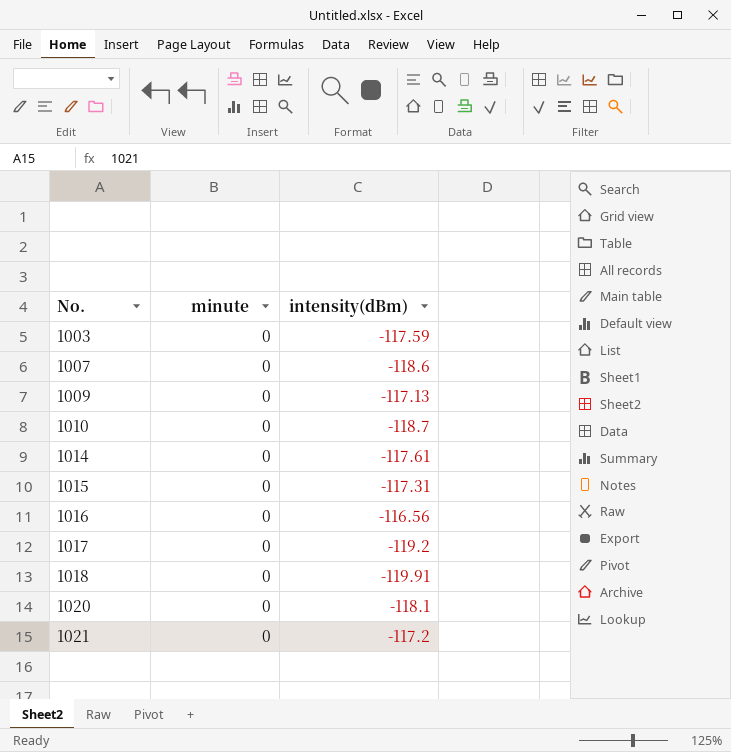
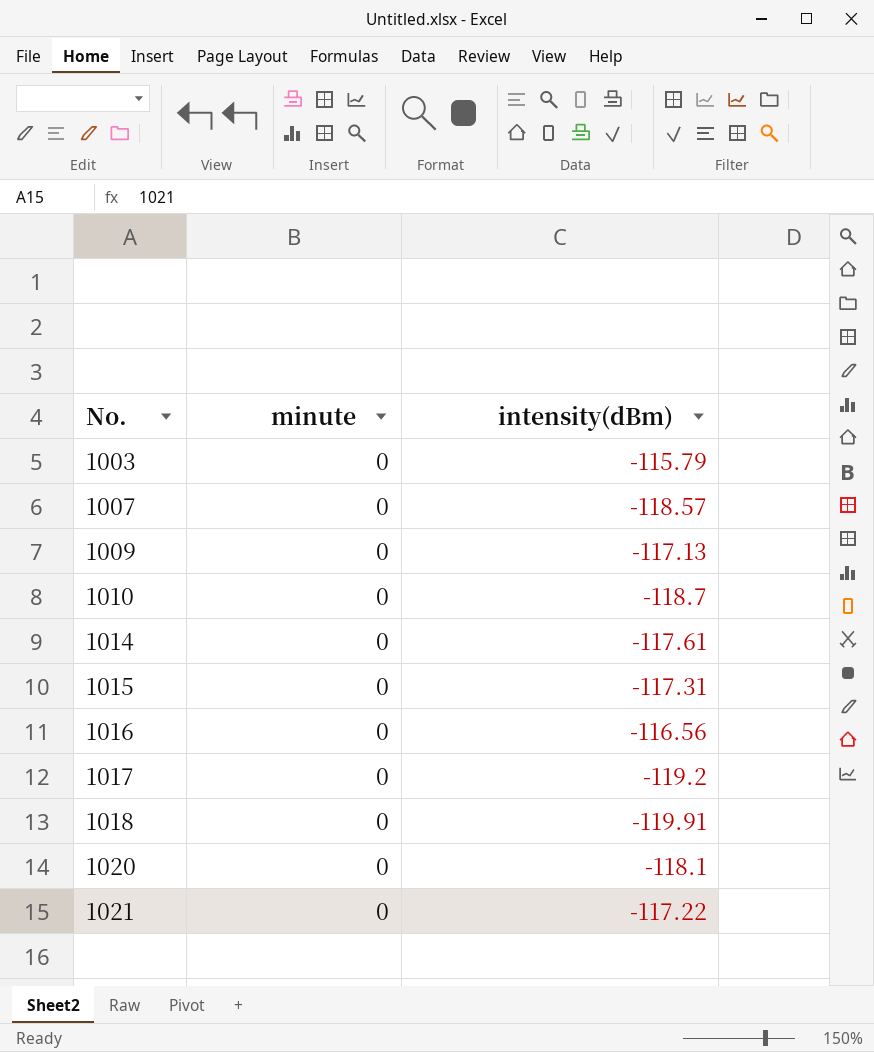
1003 | intensity(dBm): -117.59 -> -115.79
1007 | intensity(dBm): -118.6 -> -118.57
1021 | intensity(dBm): -117.2 -> -117.22

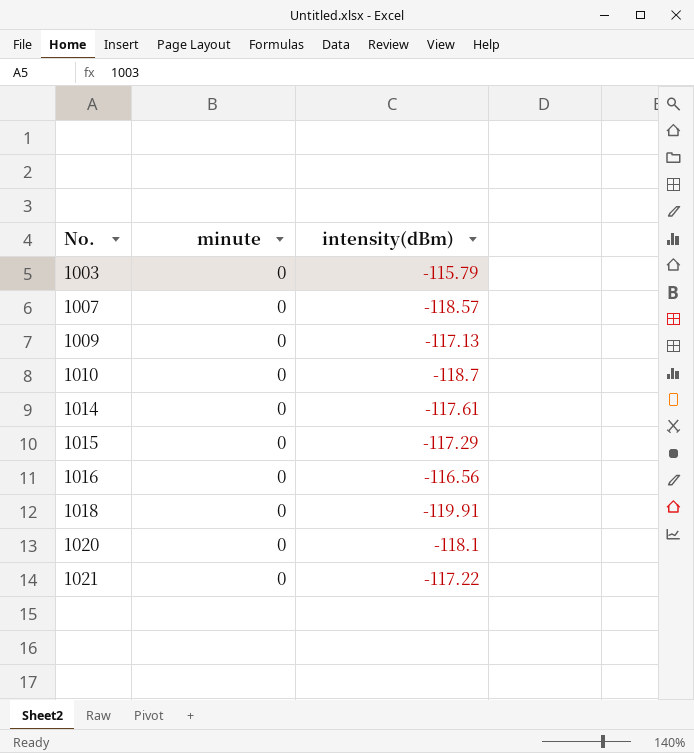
row 1017: 0 | -119.2 -> none
1015 | intensity(dBm): -117.31 -> -117.29

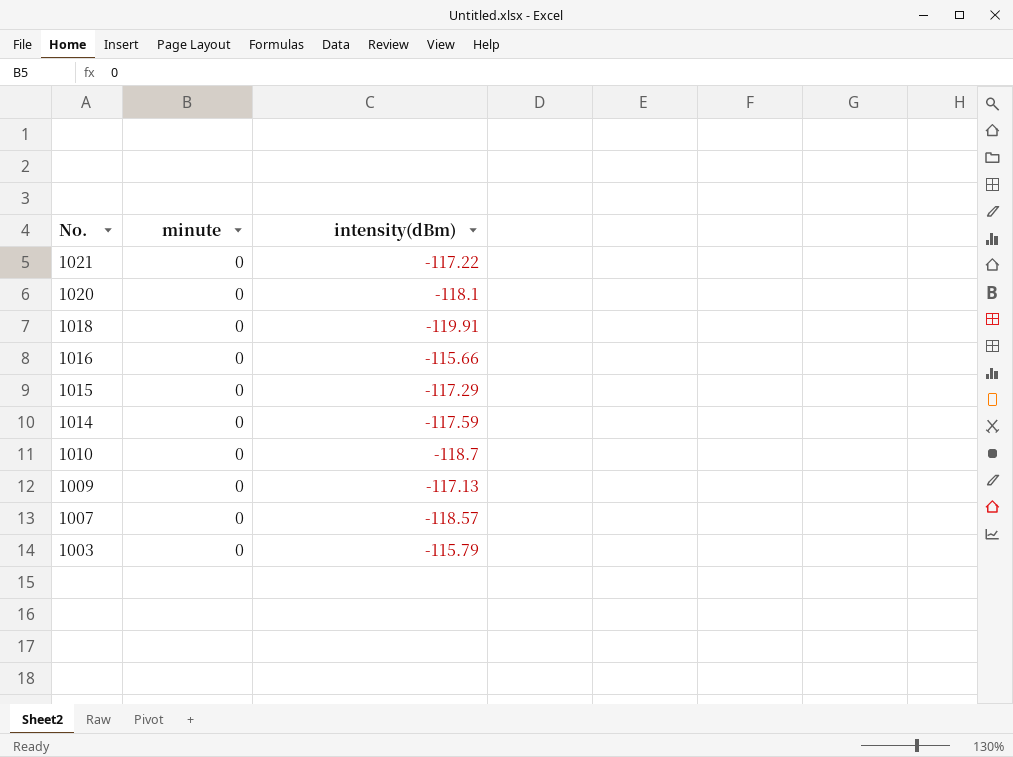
row order: No. ascending -> No. descending
1016 | intensity(dBm): -116.56 -> -115.66
1014 | intensity(dBm): -117.61 -> -117.59

